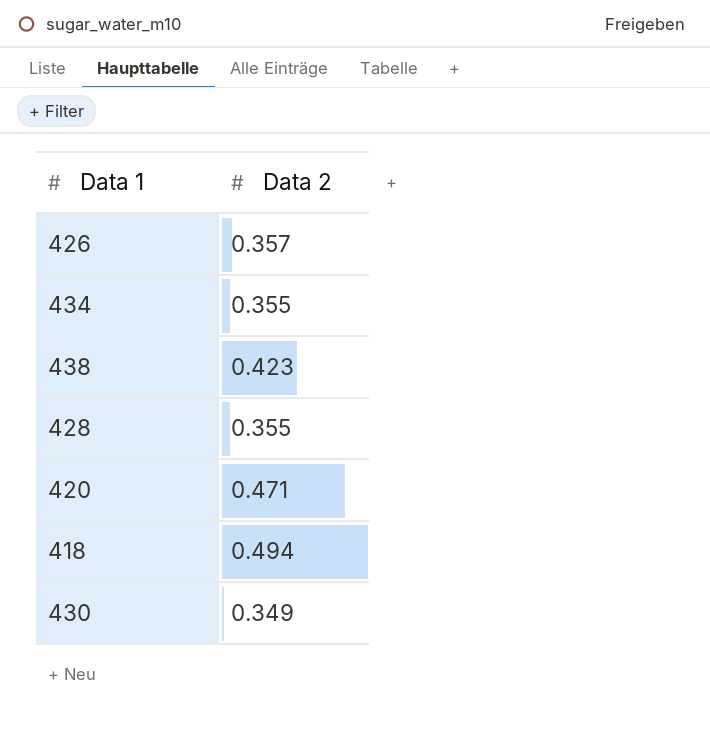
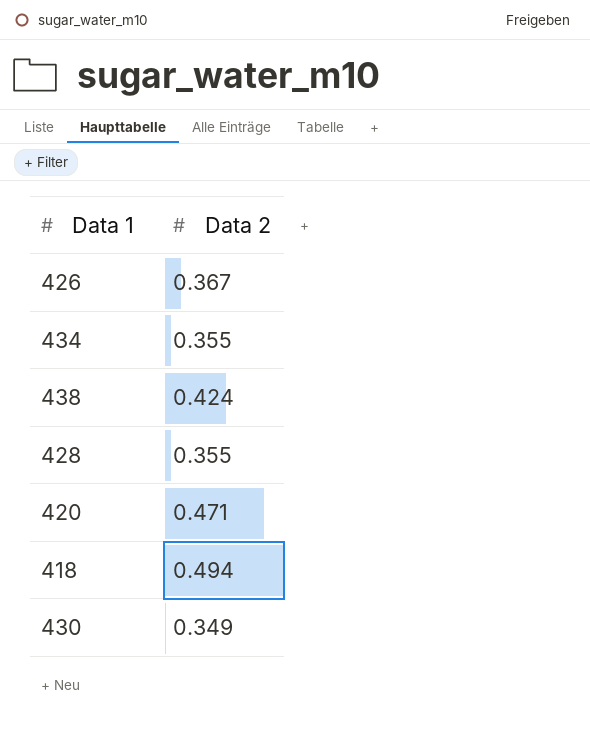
426 | Data 2: 0.357 -> 0.367
438 | Data 2: 0.423 -> 0.424

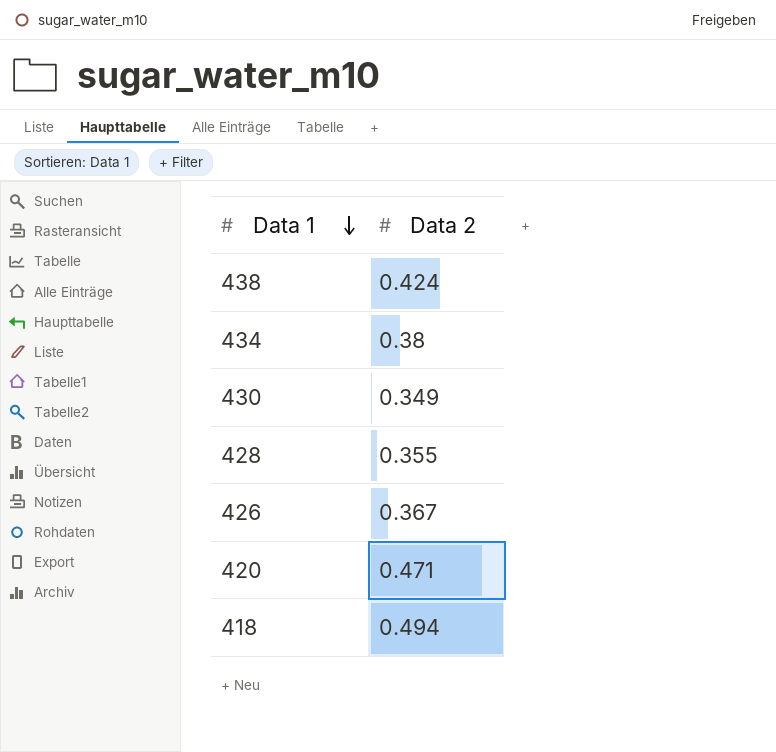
row order: none -> Data 1 descending
434 | Data 2: 0.355 -> 0.38

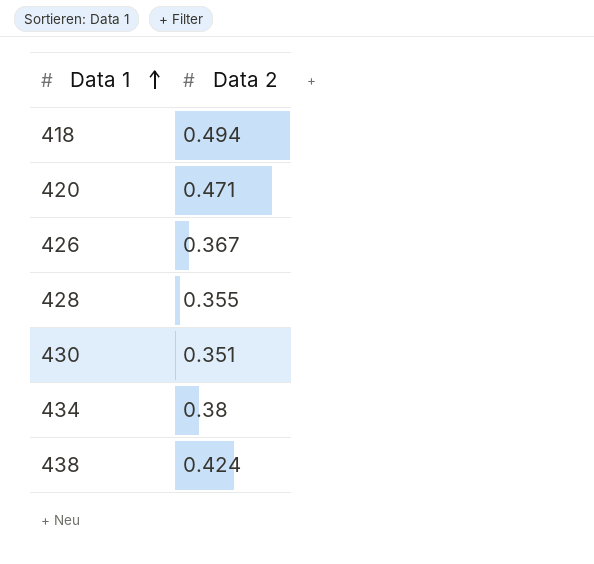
row order: Data 1 descending -> Data 1 ascending
430 | Data 2: 0.349 -> 0.351

